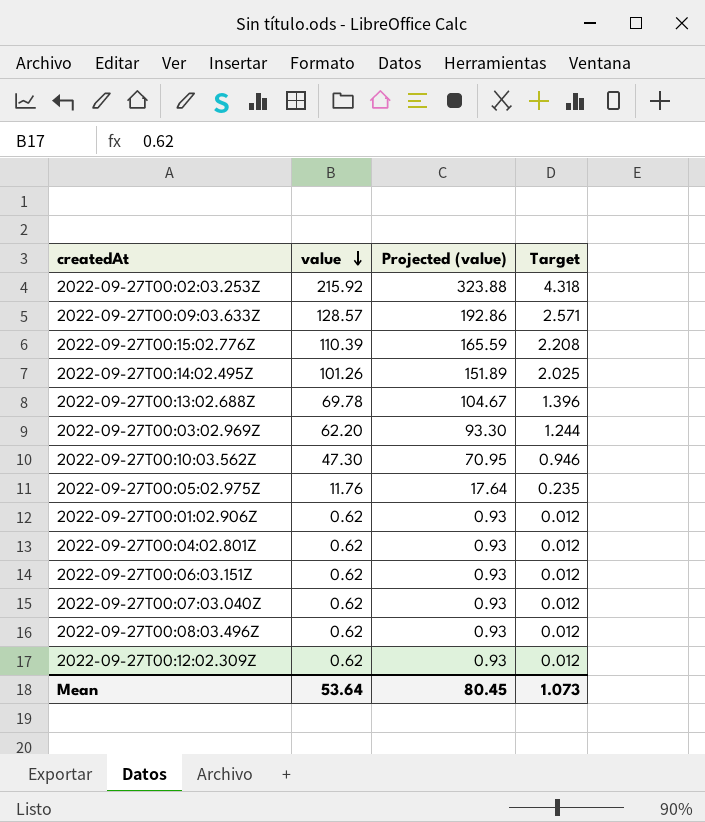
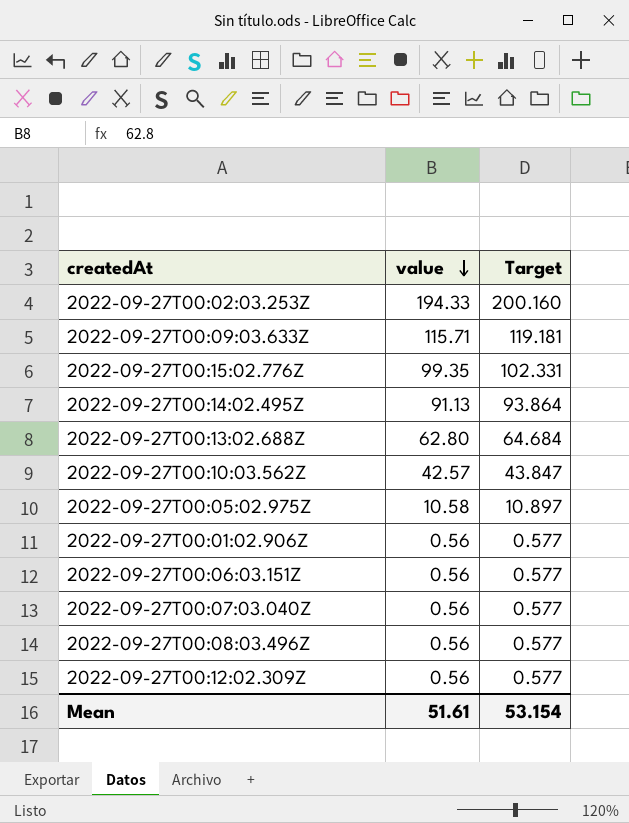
column Projected (value) | formula: [value] * 1.5 -> none
column Target | formula: [value] * 0.02 -> [value] * 1.03
row 2022-09-27T00:03:02.969Z: 62.20 | 93.30 | 1.244 -> none
row 2022-09-27T00:04:02.801Z: 0.62 | 0.93 | 0.012 -> none
2022-09-27T00:02:03.253Z | value: 215.92 -> 194.33
2022-09-27T00:09:03.633Z | value: 128.57 -> 115.71
2022-09-27T00:15:02.776Z | value: 110.39 -> 99.35
2022-09-27T00:14:02.495Z | value: 101.26 -> 91.13
2022-09-27T00:13:02.688Z | value: 69.78 -> 62.80
2022-09-27T00:10:03.562Z | value: 47.30 -> 42.57
2022-09-27T00:05:02.975Z | value: 11.76 -> 10.58
2022-09-27T00:01:02.906Z | value: 0.62 -> 0.56
2022-09-27T00:06:03.151Z | value: 0.62 -> 0.56
2022-09-27T00:07:03.040Z | value: 0.62 -> 0.56
2022-09-27T00:08:03.496Z | value: 0.62 -> 0.56
2022-09-27T00:12:02.309Z | value: 0.62 -> 0.56
Mean | value: 53.64 -> 51.61
Mean | Target: 1.073 -> 53.154

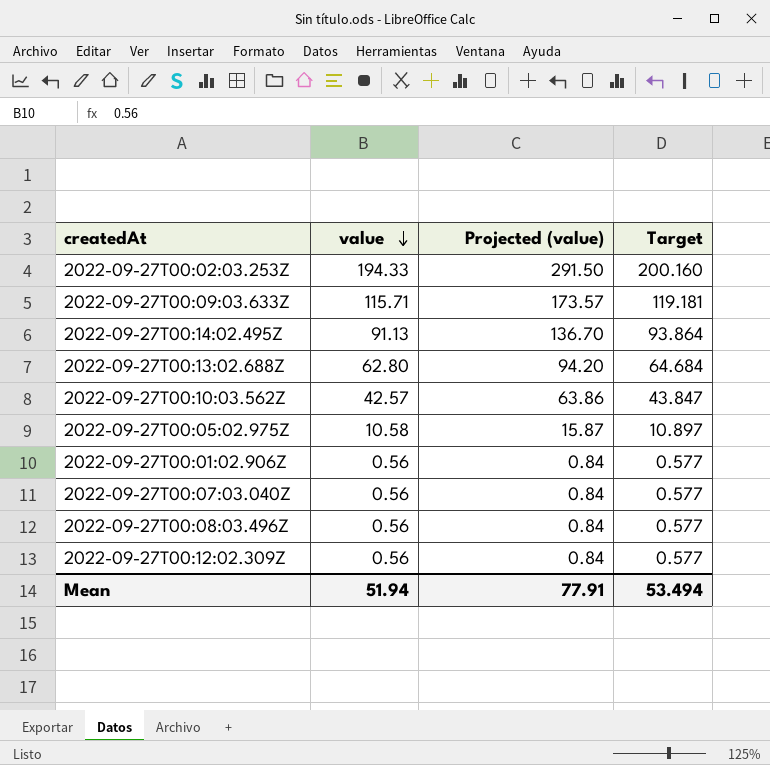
column Projected (value) | formula: none -> [value] * 1.5
row 2022-09-27T00:15:02.776Z: 99.35 | 102.331 -> none
row 2022-09-27T00:06:03.151Z: 0.56 | 0.577 -> none
Mean | value: 51.61 -> 51.94
Mean | Target: 53.154 -> 53.494

